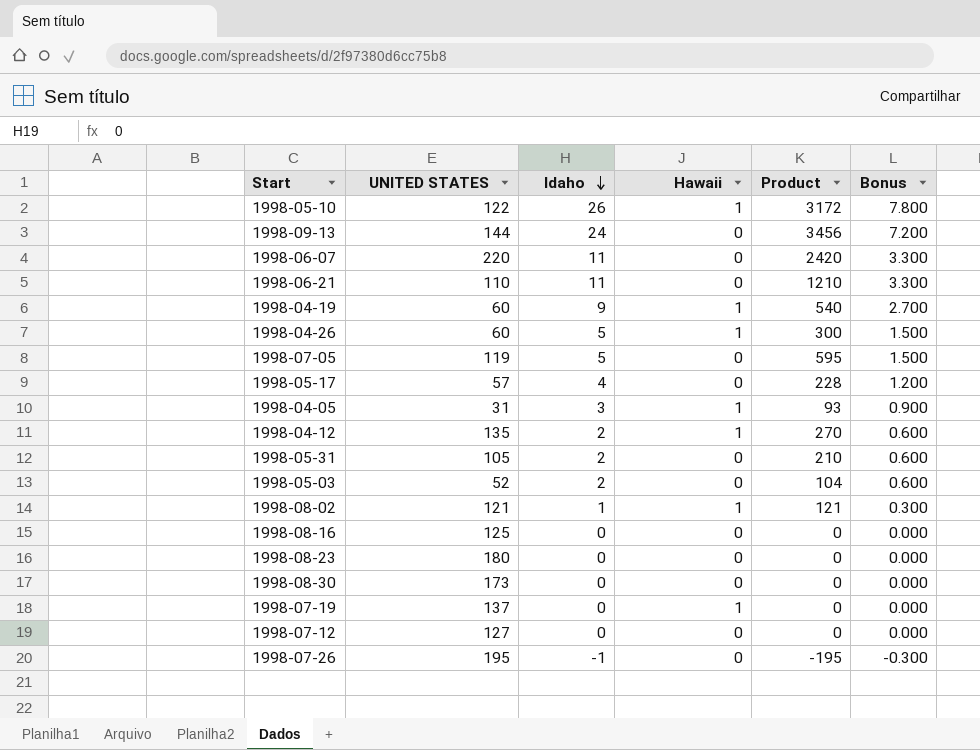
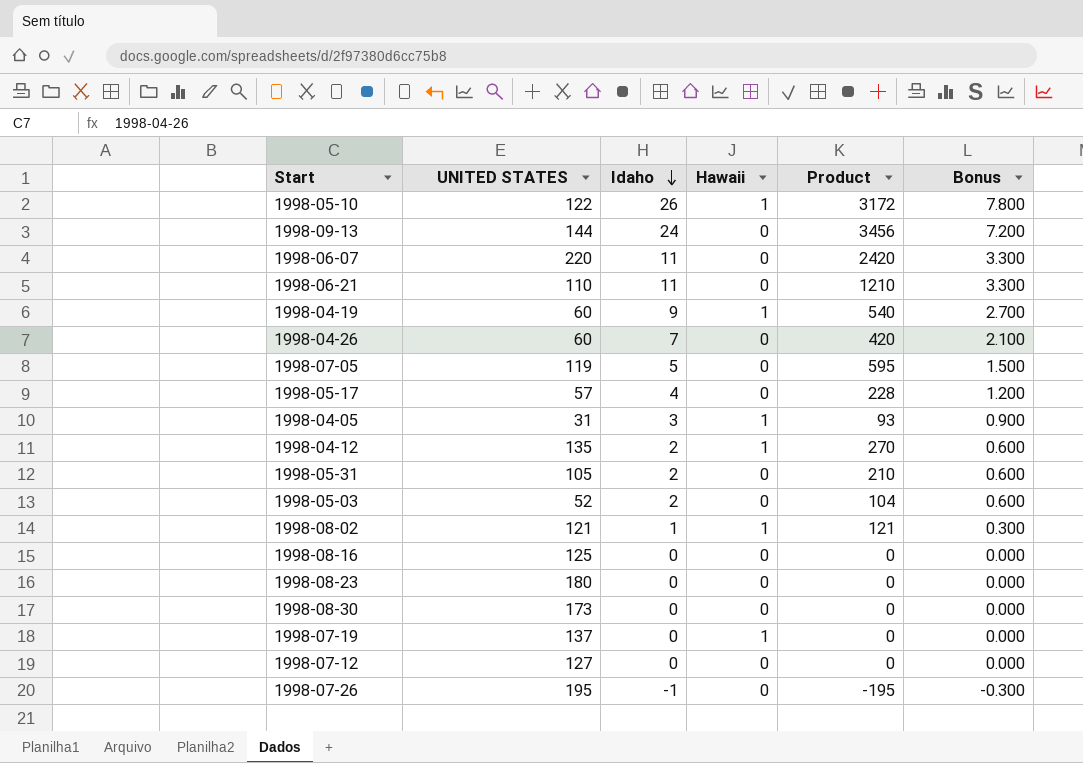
1998-04-26 | Idaho: 5 -> 7
1998-04-26 | Hawaii: 1 -> 0
1998-04-26 | Product: 300 -> 420
1998-04-26 | Bonus: 1.500 -> 2.100

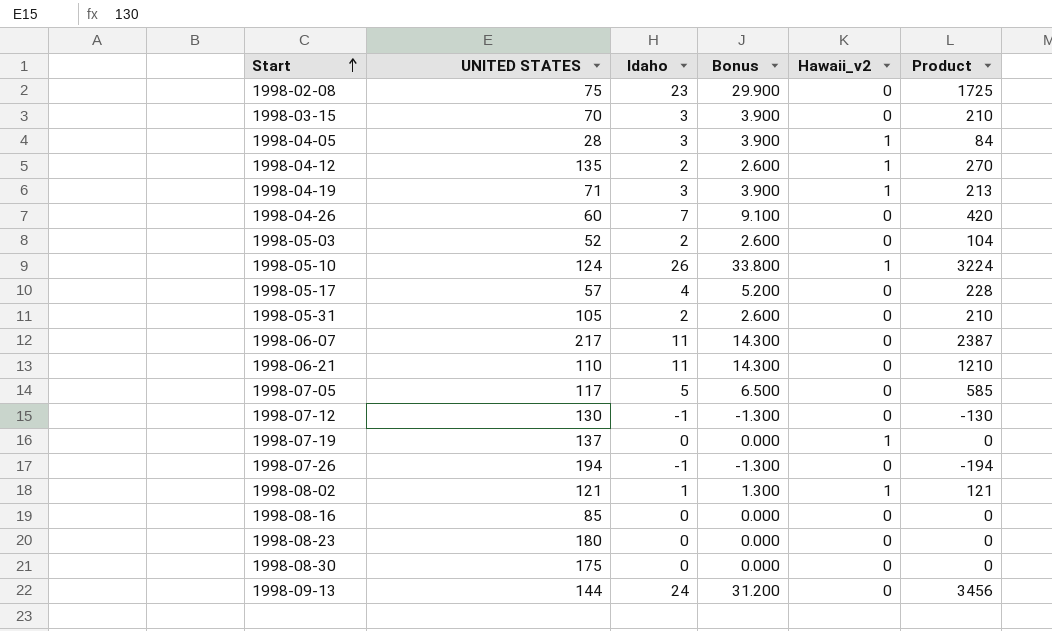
row order: Idaho descending -> Start ascending
column Bonus | formula: [Idaho] * 0.3 -> [Idaho] * 1.3
column Bonus | position: 6 -> 4
column name: Hawaii -> Hawaii_v2
row 1998-02-08: none -> 75 | 23 | 29.900 | 0 | 1725
row 1998-03-15: none -> 70 | 3 | 3.900 | 0 | 210
1998-04-05 | UNITED STATES: 31 -> 28
1998-04-05 | Product: 93 -> 84
1998-04-19 | UNITED STATES: 60 -> 71
1998-04-19 | Idaho: 9 -> 3
1998-04-19 | Product: 540 -> 213
1998-05-10 | UNITED STATES: 122 -> 124
1998-05-10 | Product: 3172 -> 3224
1998-06-07 | UNITED STATES: 220 -> 217
1998-06-07 | Product: 2420 -> 2387
1998-07-05 | UNITED STATES: 119 -> 117
1998-07-05 | Product: 595 -> 585
1998-07-12 | UNITED STATES: 127 -> 130
1998-07-12 | Idaho: 0 -> -1
1998-07-12 | Product: 0 -> -130
1998-07-26 | UNITED STATES: 195 -> 194
1998-07-26 | Product: -195 -> -194
1998-08-16 | UNITED STATES: 125 -> 85
1998-08-30 | UNITED STATES: 173 -> 175

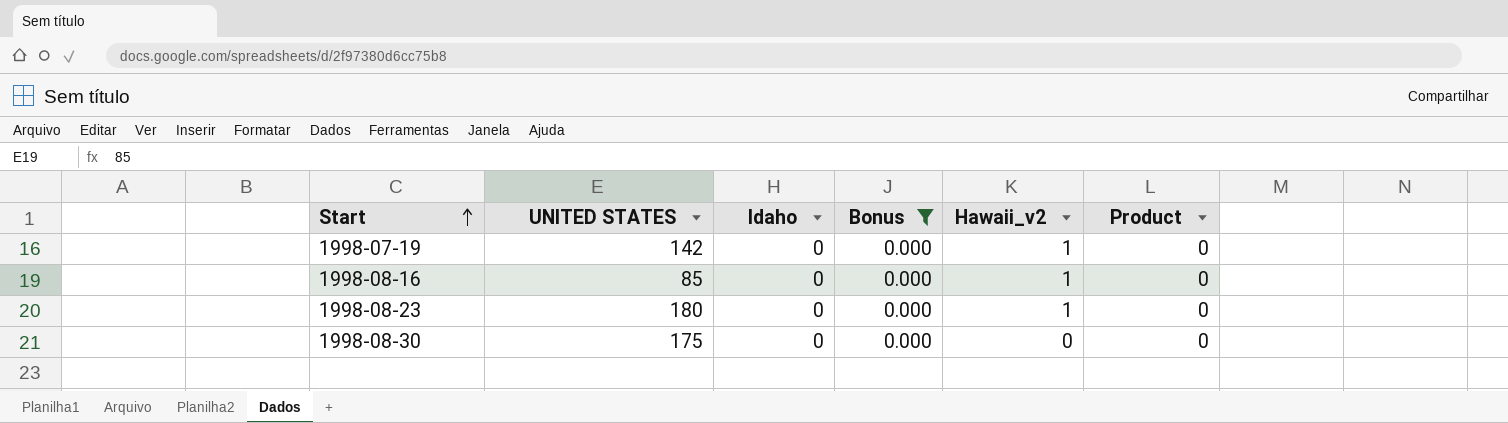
filter: none -> Bonus = 0.000
1998-07-19 | UNITED STATES: 137 -> 142
1998-08-16 | Hawaii_v2: 0 -> 1
1998-08-23 | Hawaii_v2: 0 -> 1

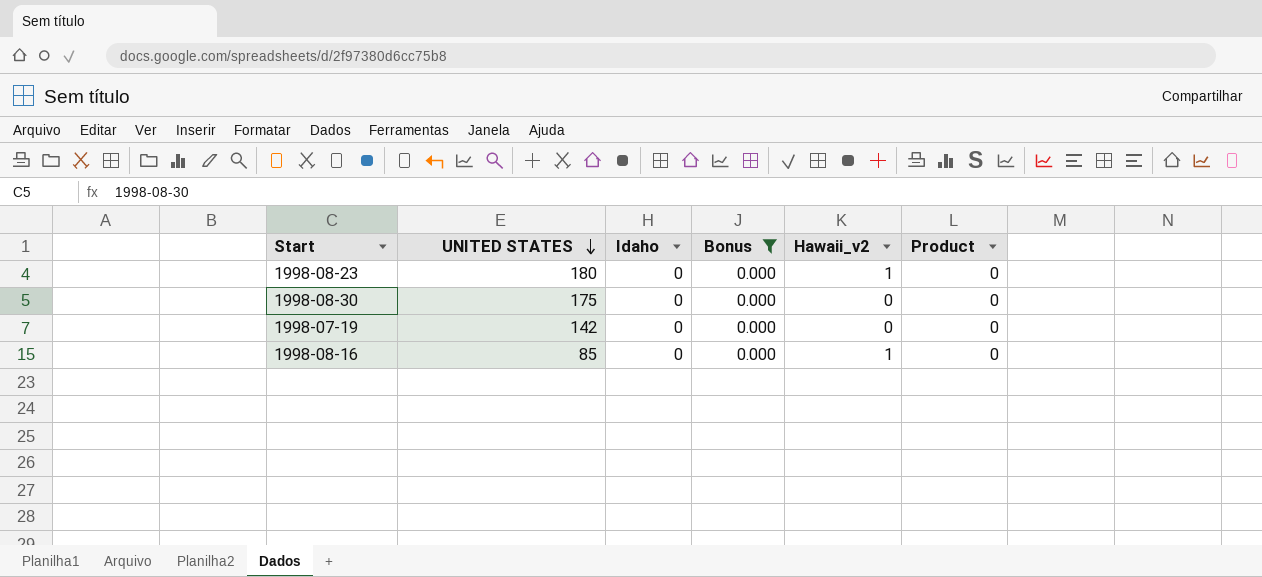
row order: Start ascending -> UNITED STATES descending
1998-07-19 | Hawaii_v2: 1 -> 0

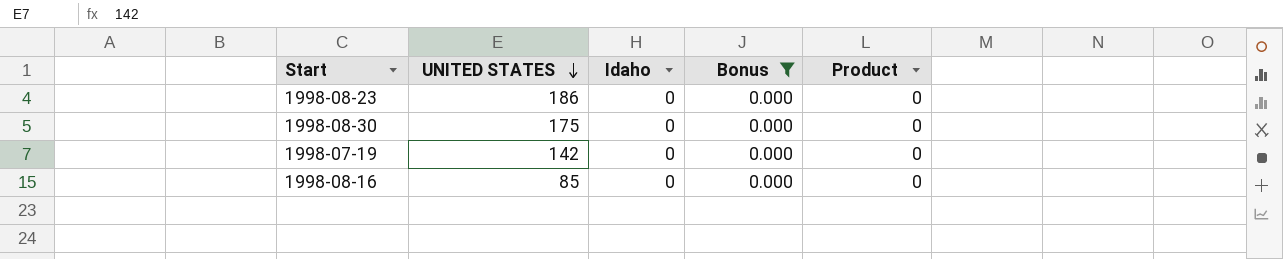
column Hawaii_v2 | position: 5 -> none
1998-08-23 | UNITED STATES: 180 -> 186

